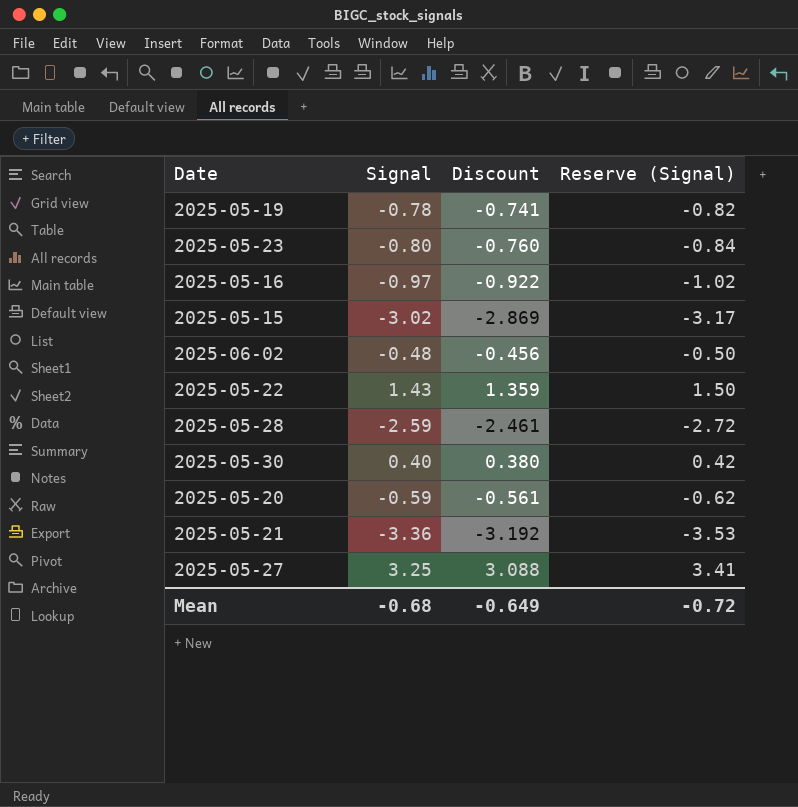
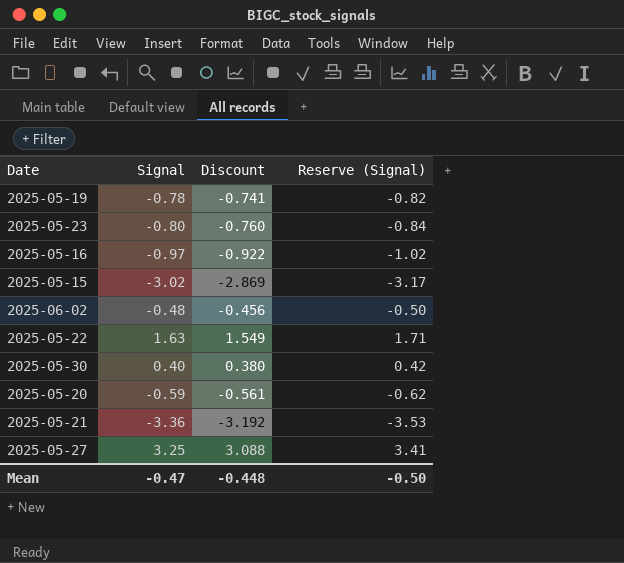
row 2025-05-28: -2.59 | -2.461 | -2.72 -> none
2025-05-22 | Signal: 1.43 -> 1.63
2025-05-22 | Discount: 1.359 -> 1.549
2025-05-22 | Reserve (Signal): 1.50 -> 1.71
Mean | Signal: -0.68 -> -0.47
Mean | Discount: -0.649 -> -0.448
Mean | Reserve (Signal): -0.72 -> -0.50

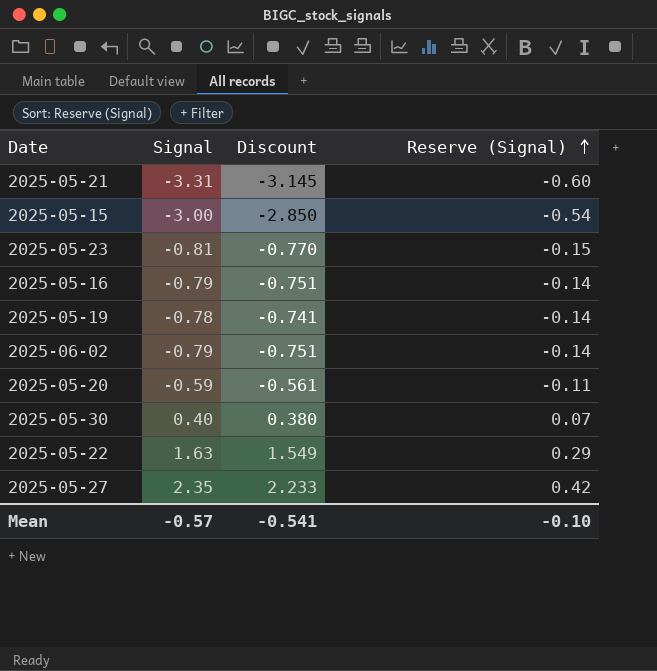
row order: none -> Reserve (Signal) ascending
column Reserve (Signal) | formula: [Signal] * 1.05 -> [Signal] * 0.18
2025-05-21 | Signal: -3.36 -> -3.31
2025-05-21 | Discount: -3.192 -> -3.145
2025-05-15 | Signal: -3.02 -> -3.00
2025-05-15 | Discount: -2.869 -> -2.850
2025-05-23 | Signal: -0.80 -> -0.81
2025-05-23 | Discount: -0.760 -> -0.770
2025-05-16 | Signal: -0.97 -> -0.79
2025-05-16 | Discount: -0.922 -> -0.751
2025-06-02 | Signal: -0.48 -> -0.79
2025-06-02 | Discount: -0.456 -> -0.751
2025-05-27 | Signal: 3.25 -> 2.35
2025-05-27 | Discount: 3.088 -> 2.233
Mean | Signal: -0.47 -> -0.57
Mean | Discount: -0.448 -> -0.541
Mean | Reserve (Signal): -0.50 -> -0.10

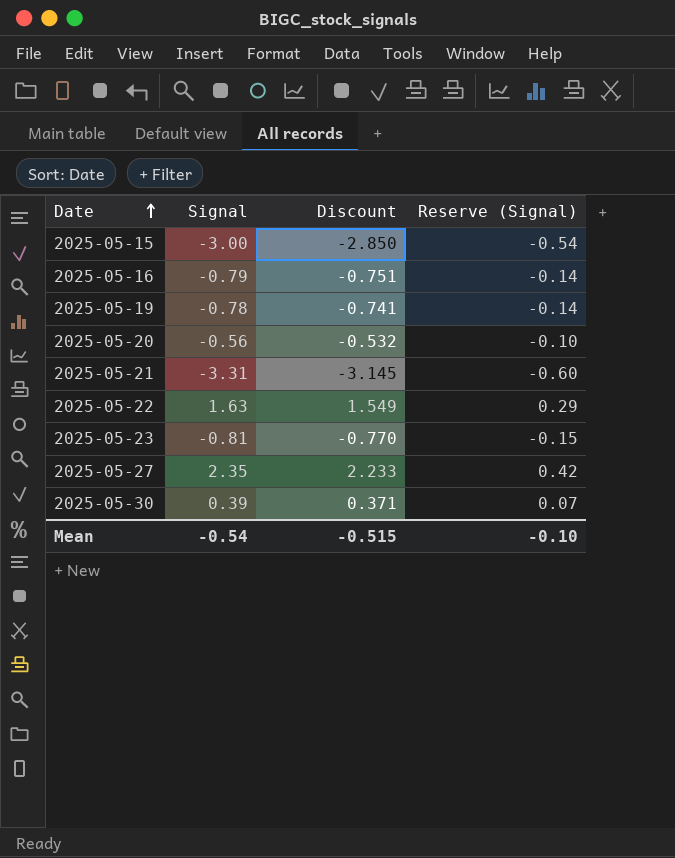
row order: Reserve (Signal) ascending -> Date ascending
row 2025-06-02: -0.79 | -0.751 | -0.14 -> none
2025-05-20 | Signal: -0.59 -> -0.56
2025-05-20 | Discount: -0.561 -> -0.532
2025-05-20 | Reserve (Signal): -0.11 -> -0.10
2025-05-30 | Signal: 0.40 -> 0.39
2025-05-30 | Discount: 0.380 -> 0.371
Mean | Signal: -0.57 -> -0.54
Mean | Discount: -0.541 -> -0.515

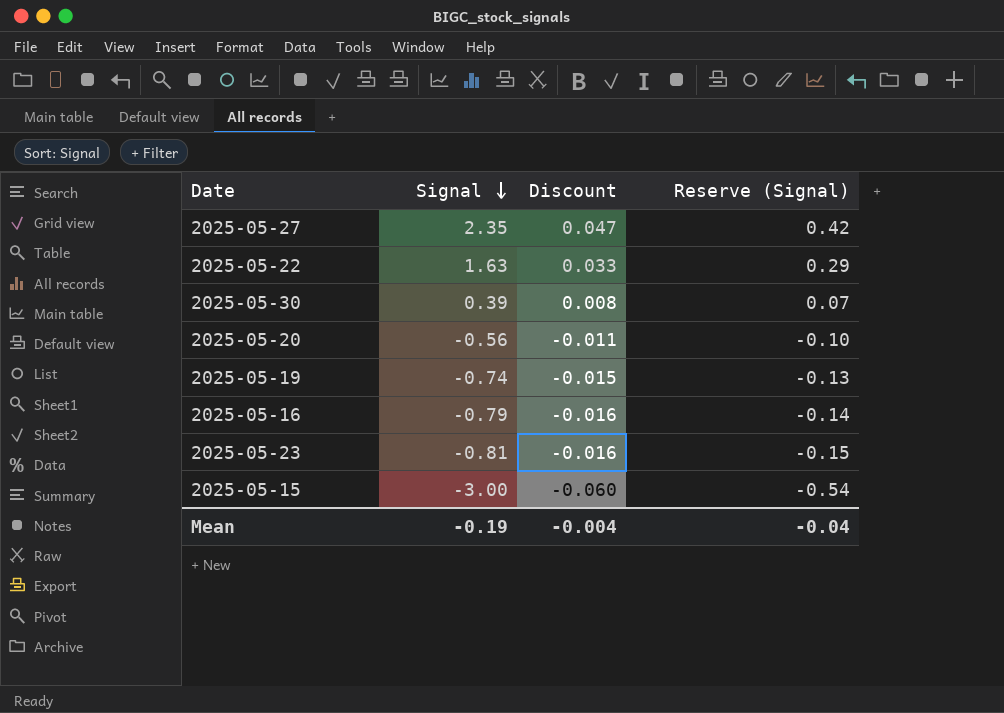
row order: Date ascending -> Signal descending
column Discount | formula: [Signal] * 0.95 -> [Signal] * 0.02
row 2025-05-21: -3.31 | -3.145 | -0.60 -> none
2025-05-19 | Signal: -0.78 -> -0.74
2025-05-19 | Reserve (Signal): -0.14 -> -0.13
Mean | Signal: -0.54 -> -0.19
Mean | Discount: -0.515 -> -0.004
Mean | Reserve (Signal): -0.10 -> -0.04

